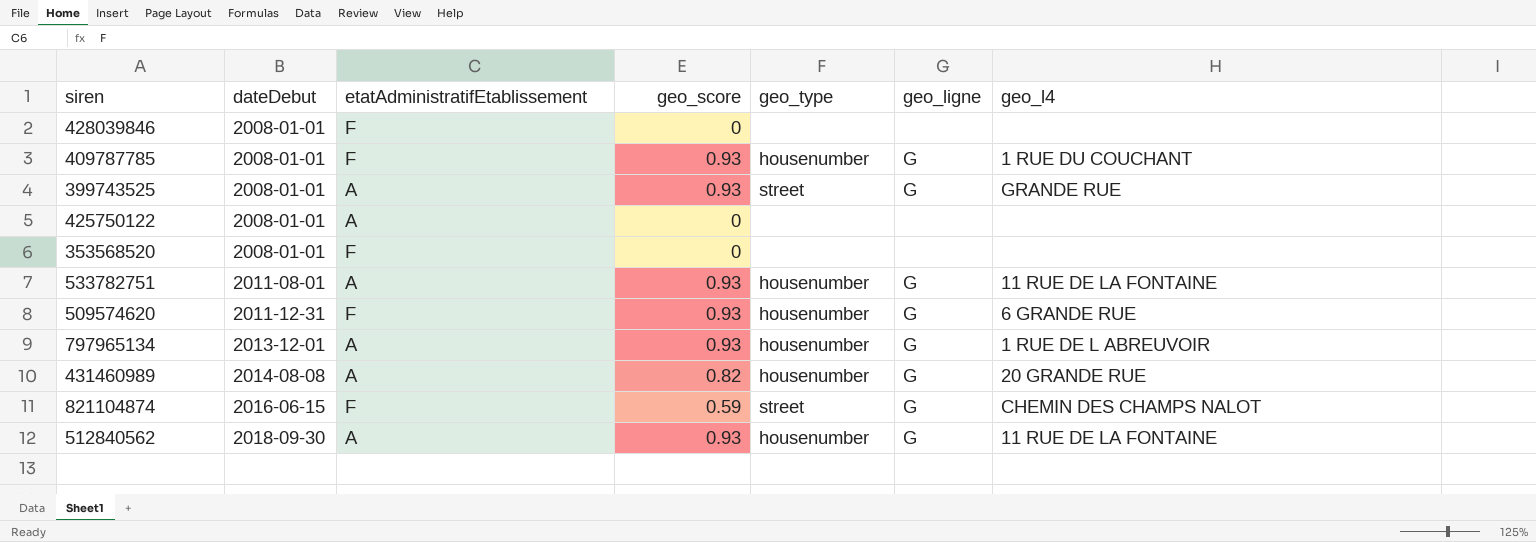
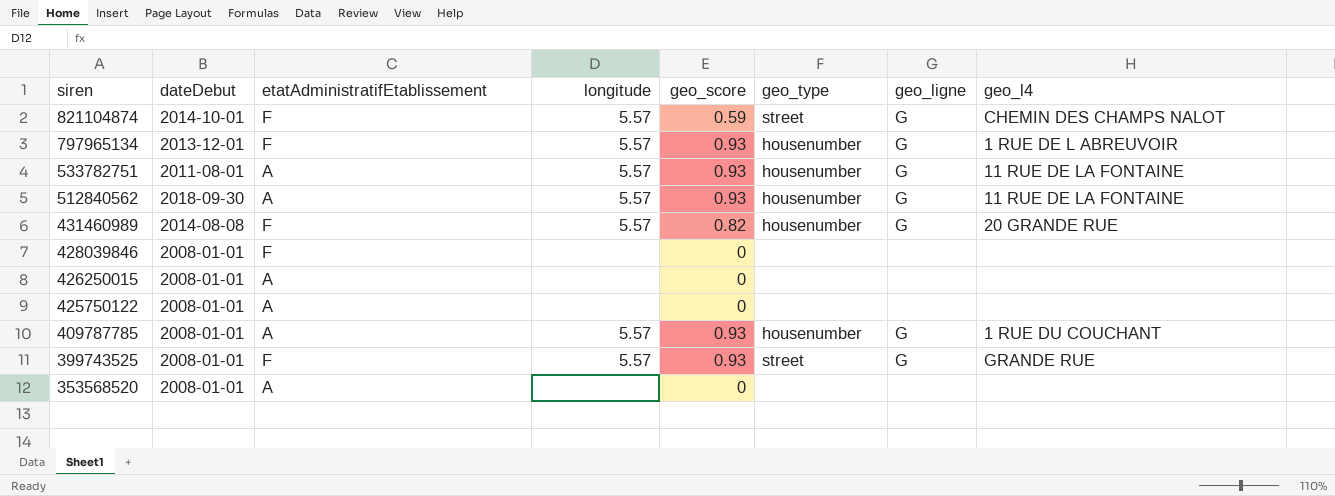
row order: dateDebut ascending -> siren descending
column longitude | position: none -> 4
row 509574620: 2011-12-31 | F | 0.93 | housenumber | G | 6 GRANDE RUE -> none
821104874 | dateDebut: 2016-06-15 -> 2014-10-01
797965134 | etatAdministratifEtablissement: A -> F
431460989 | etatAdministratifEtablissement: A -> F
row 426250015: none -> 2008-01-01 | A | none | 0 | none | none | none
409787785 | etatAdministratifEtablissement: F -> A
399743525 | etatAdministratifEtablissement: A -> F
353568520 | etatAdministratifEtablissement: F -> A

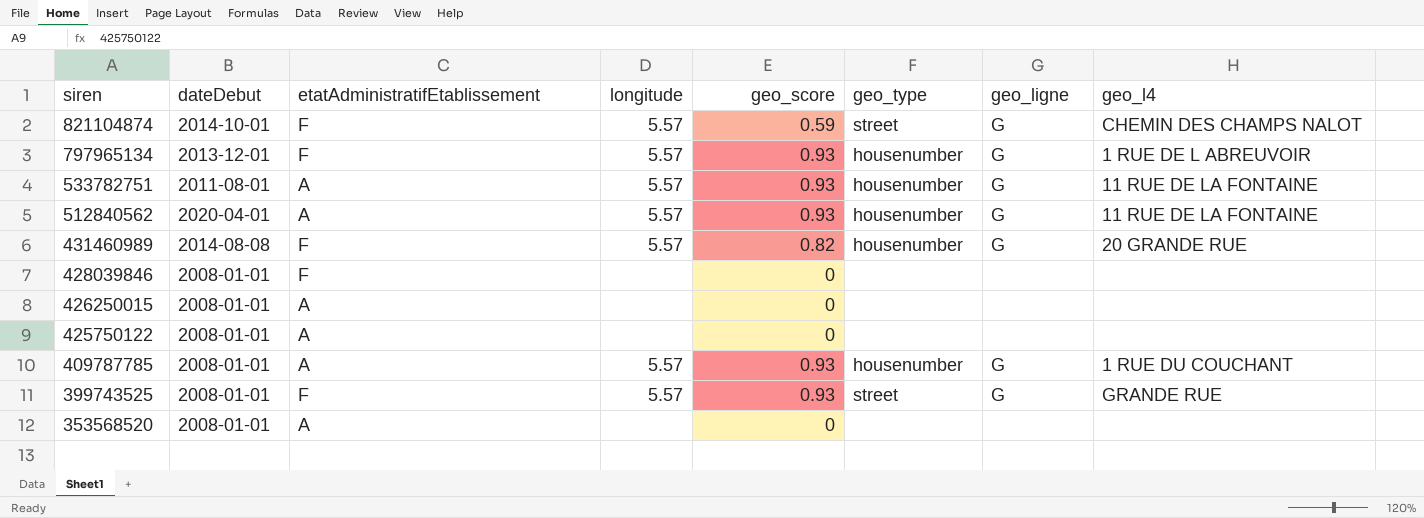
512840562 | dateDebut: 2018-09-30 -> 2020-04-01

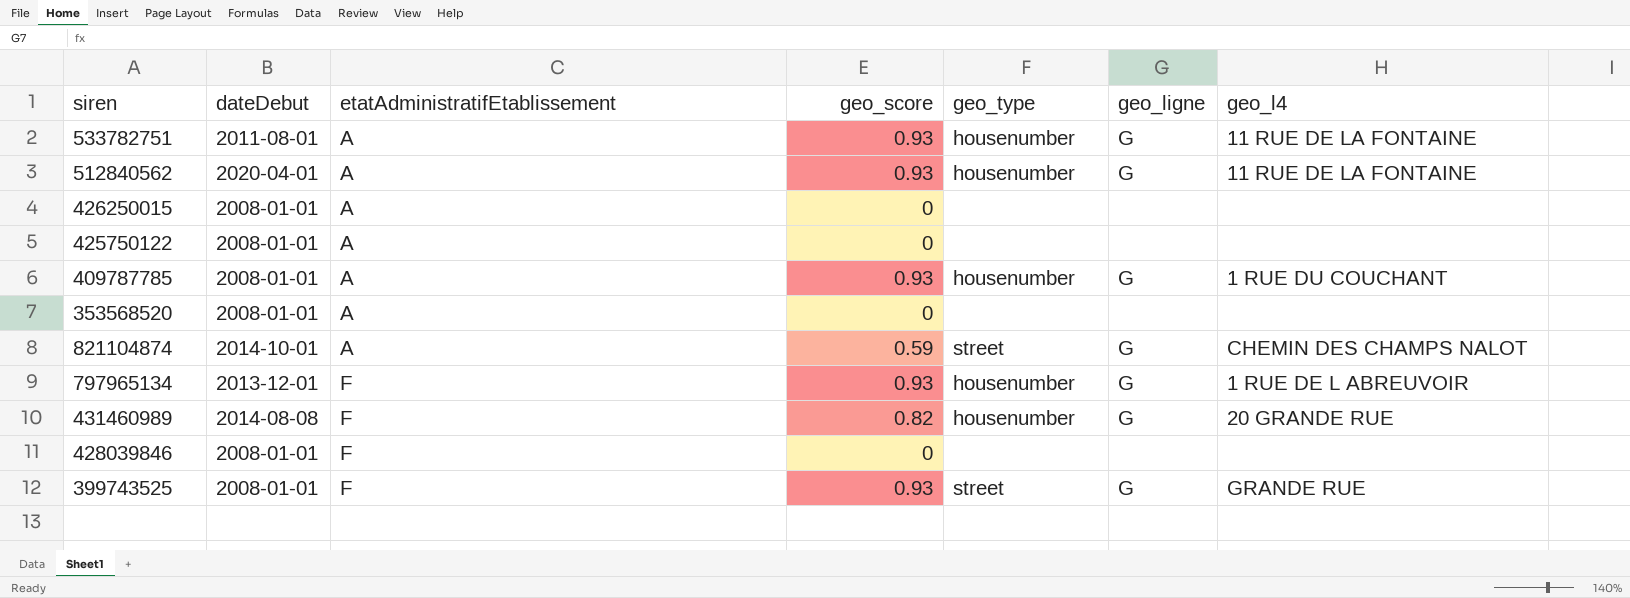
row order: siren descending -> etatAdministratifEtablissement ascending
column longitude | position: 4 -> none
821104874 | etatAdministratifEtablissement: F -> A

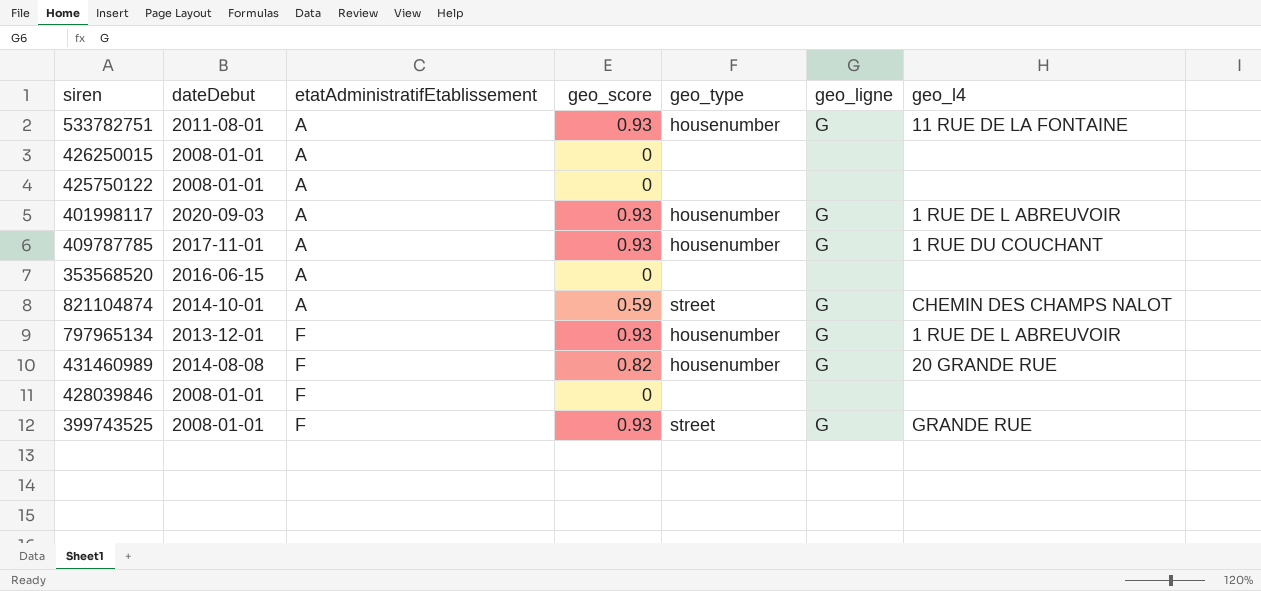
row 512840562: 2020-04-01 | A | 0.93 | housenumber | G | 11 RUE DE LA FONTAINE -> none
row 401998117: none -> 2020-09-03 | A | 0.93 | housenumber | G | 1 RUE DE L ABREUVOIR
409787785 | dateDebut: 2008-01-01 -> 2017-11-01
353568520 | dateDebut: 2008-01-01 -> 2016-06-15

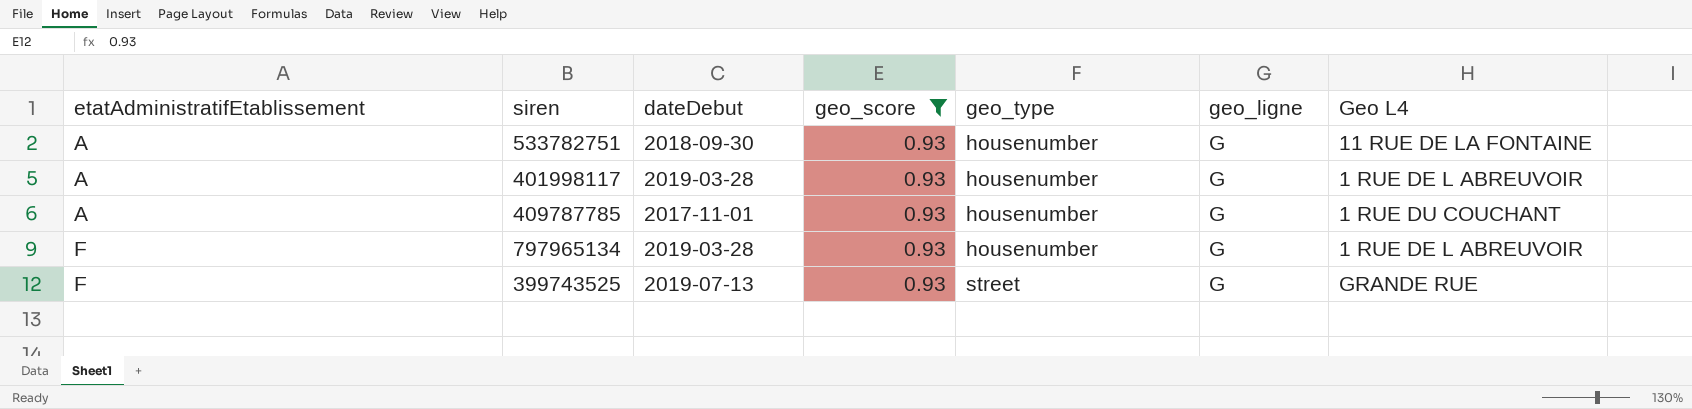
filter: none -> geo_score = 0.93
column etatAdministratifEtablissement | position: 3 -> 1
column name: geo_l4 -> Geo L4
533782751 | dateDebut: 2011-08-01 -> 2018-09-30
401998117 | dateDebut: 2020-09-03 -> 2019-03-28
797965134 | dateDebut: 2013-12-01 -> 2019-03-28
399743525 | dateDebut: 2008-01-01 -> 2019-07-13

